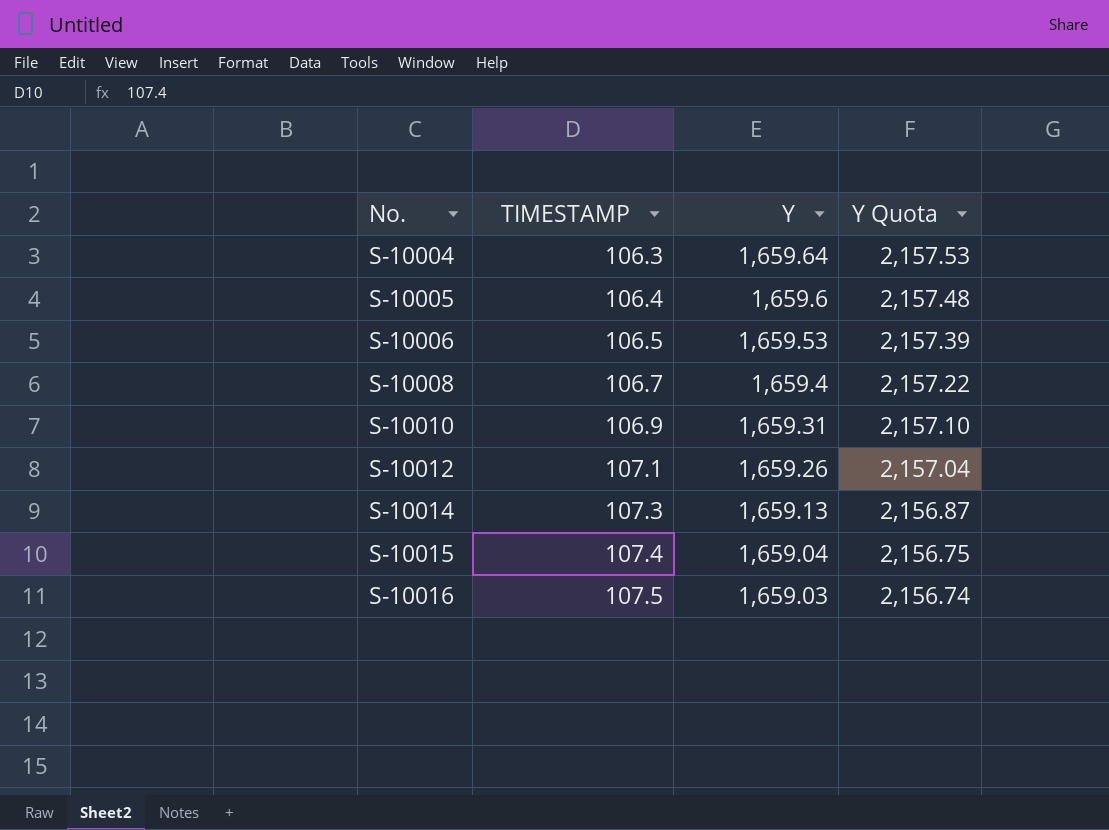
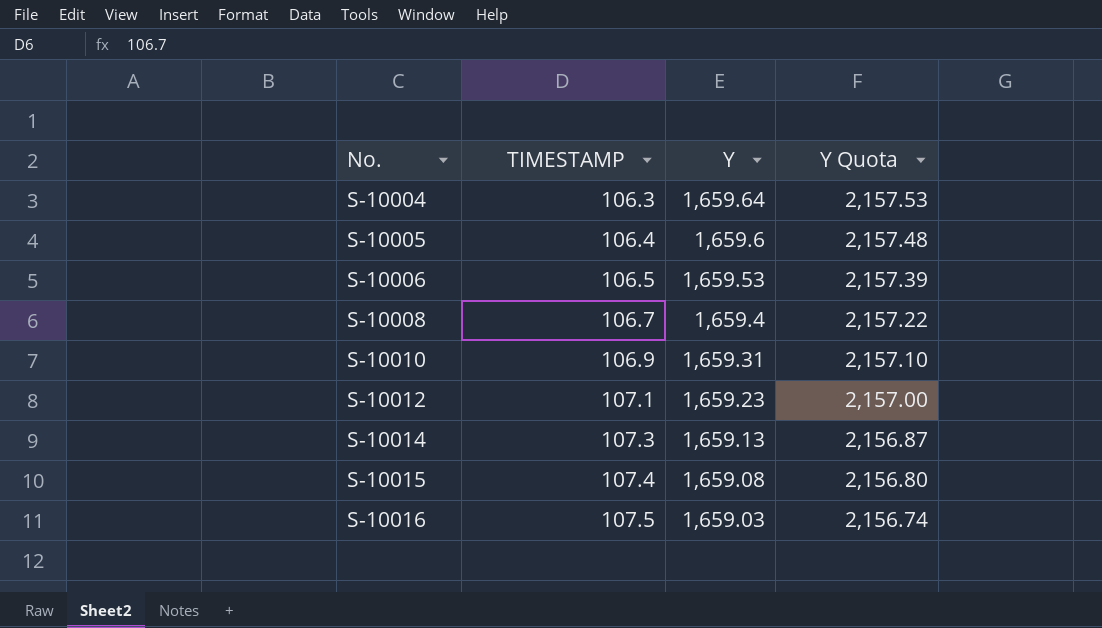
S-10012 | Y: 1,659.26 -> 1,659.23
S-10012 | Y Quota: 2,157.04 -> 2,157.00
S-10015 | Y: 1,659.04 -> 1,659.08
S-10015 | Y Quota: 2,156.75 -> 2,156.80

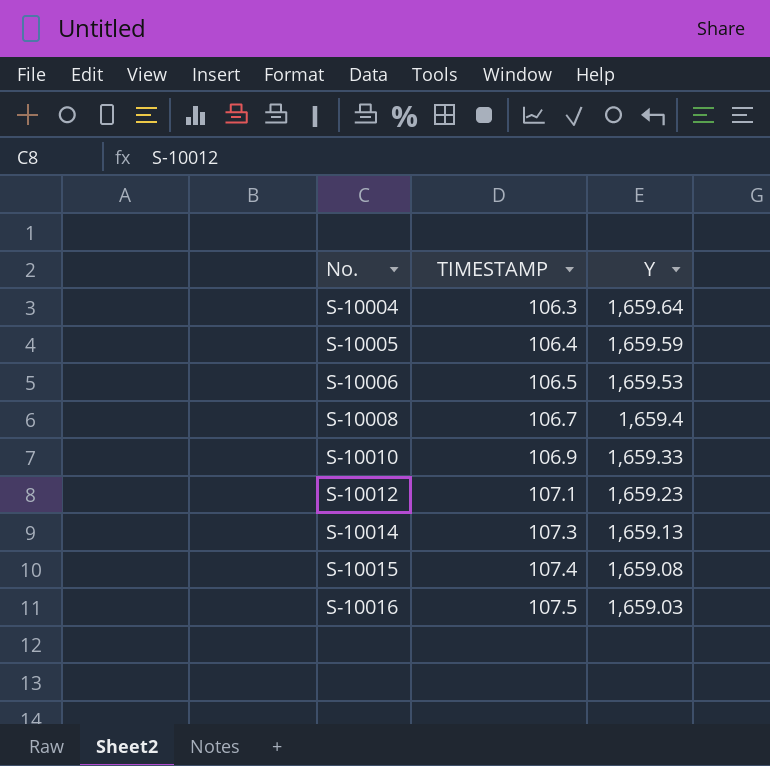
column Y Quota | formula: [Y] * 1.3 -> none
S-10005 | Y: 1,659.6 -> 1,659.59
S-10010 | Y: 1,659.31 -> 1,659.33

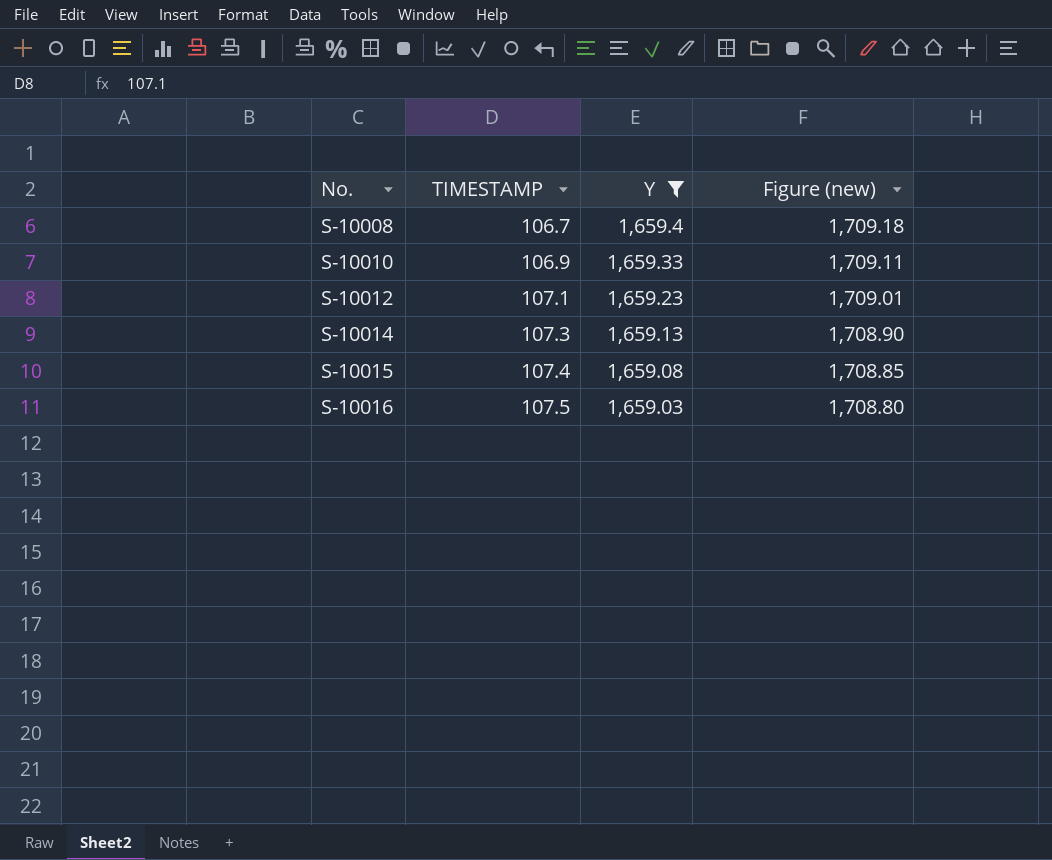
filter: none -> Y <= 1,659.4
column Figure (new) | formula: none -> [Y] * 1.03

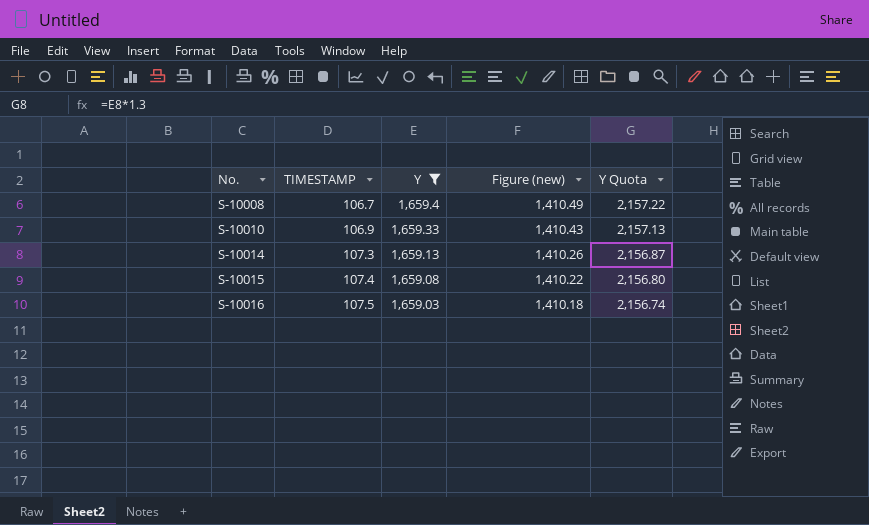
column Figure (new) | formula: [Y] * 1.03 -> [Y] * 0.85
column Y Quota | formula: none -> [Y] * 1.3
row S-10012: 107.1 | 1,659.23 | 1,709.01 -> none

